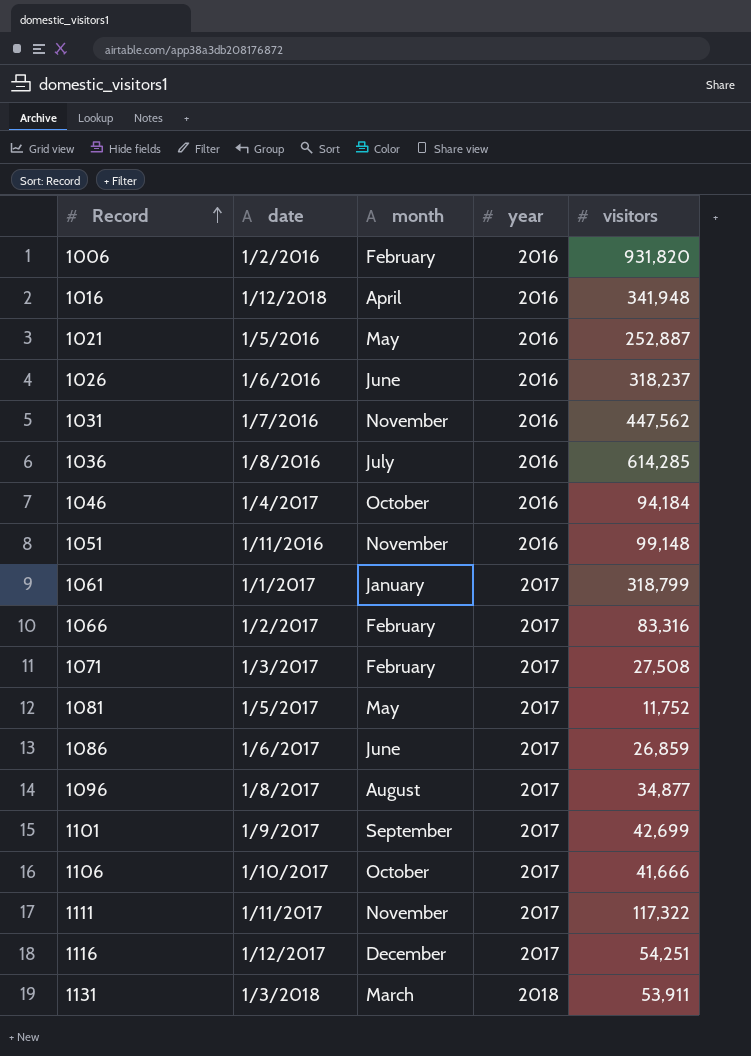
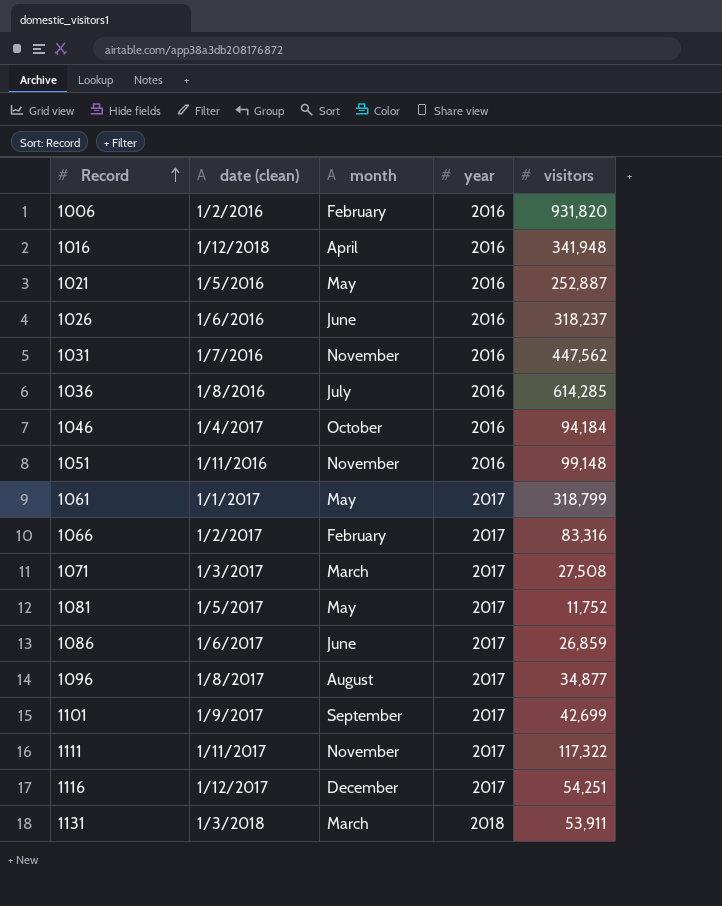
column name: date -> date (clean)
row 1106: 1/10/2017 | October | 2017 | 41,666 -> none
1061 | month: January -> May
1071 | month: February -> March

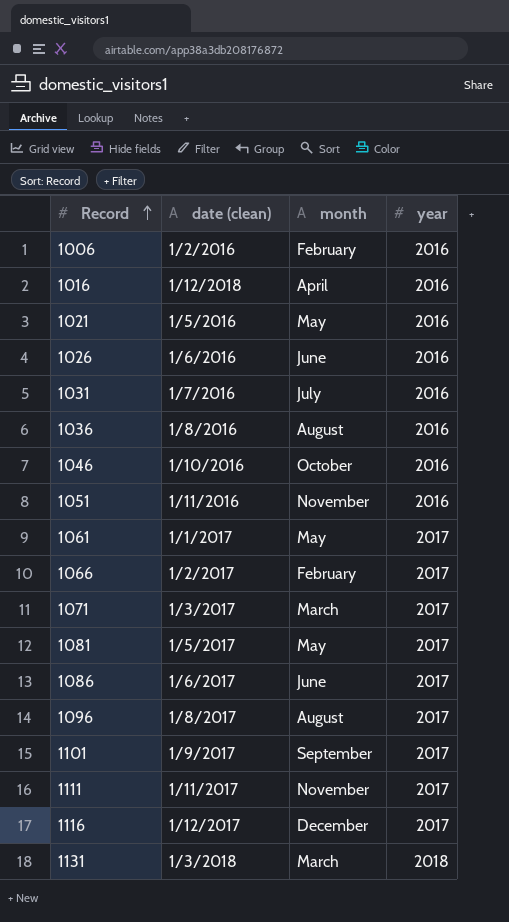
column visitors | position: 5 -> none
1031 | month: November -> July
1036 | month: July -> August
1046 | date (clean): 1/4/2017 -> 1/10/2016

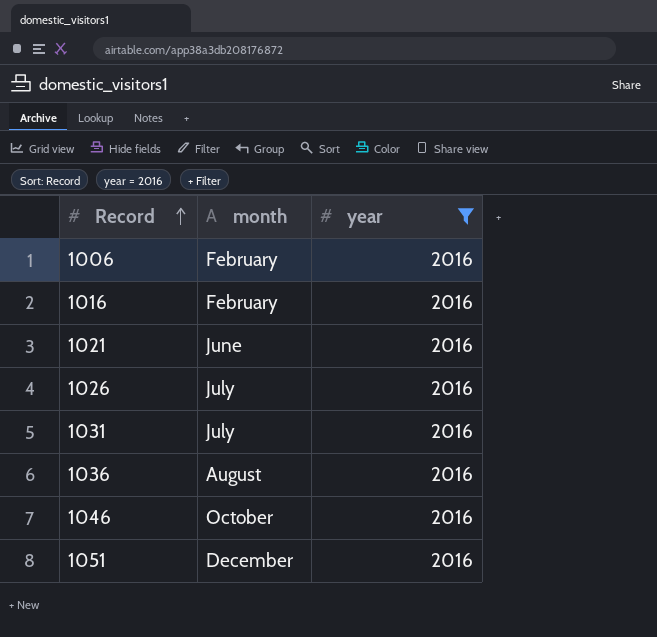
filter: none -> year = 2016
column date (clean) | position: 2 -> none
1016 | month: April -> February
1021 | month: May -> June
1026 | month: June -> July
1051 | month: November -> December

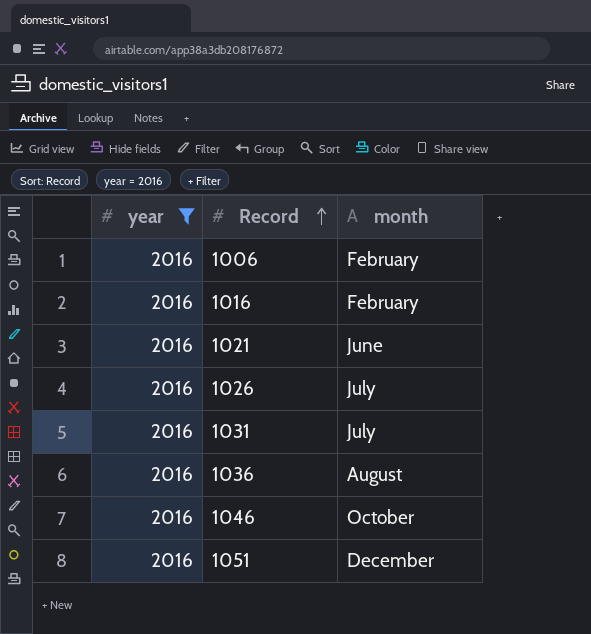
column year | position: 3 -> 1

